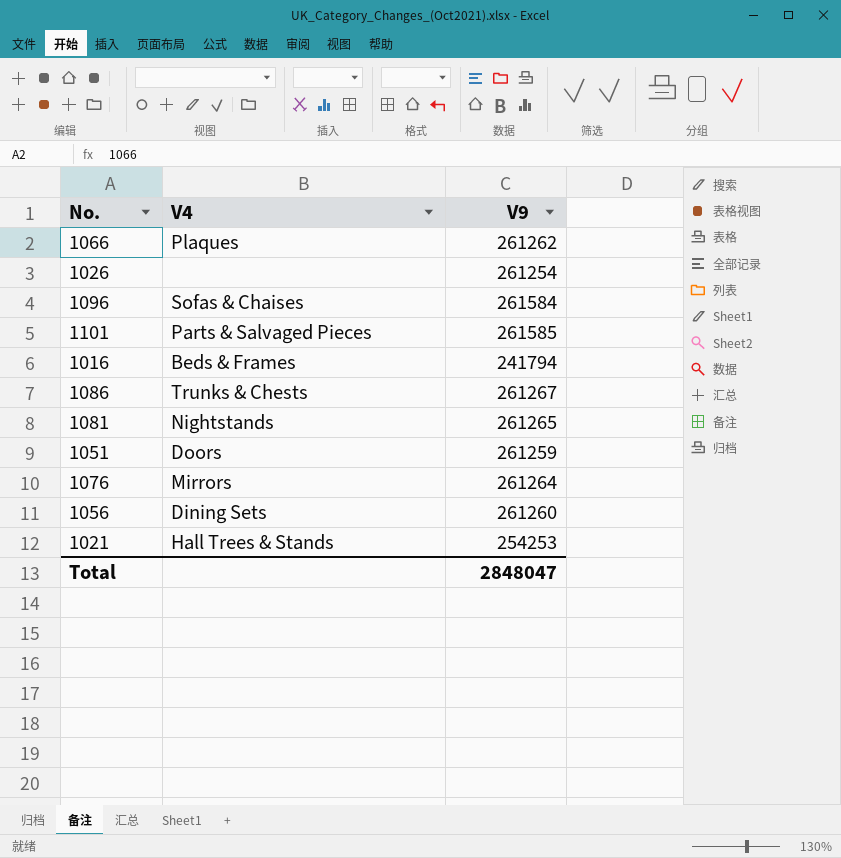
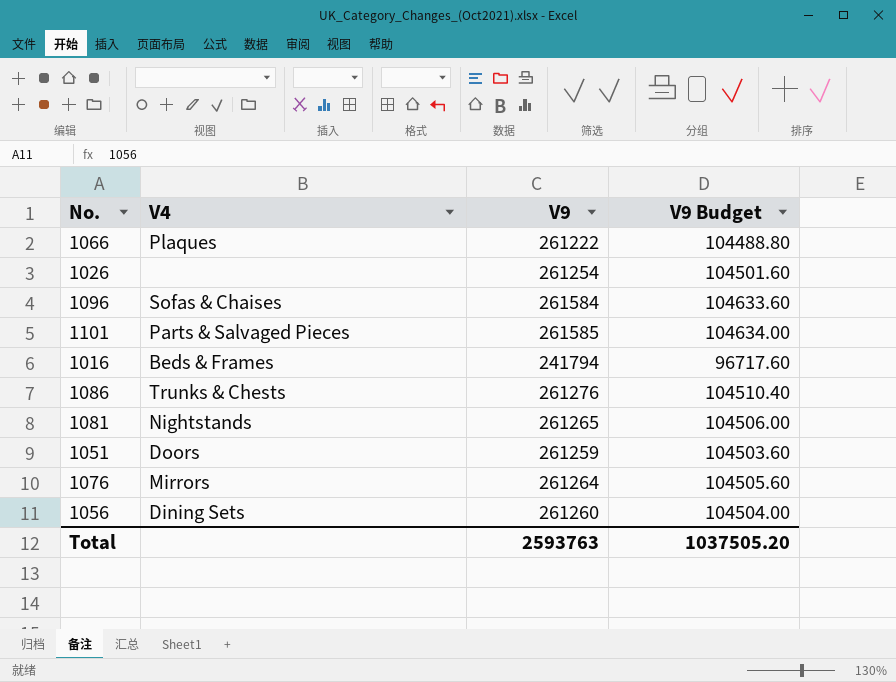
column V9 Budget | formula: none -> [V9] * 0.4
row 1021: Hall Trees & Stands | 254253 -> none
1066 | V9: 261262 -> 261222
1086 | V9: 261267 -> 261276
Total | V9: 2848047 -> 2593763

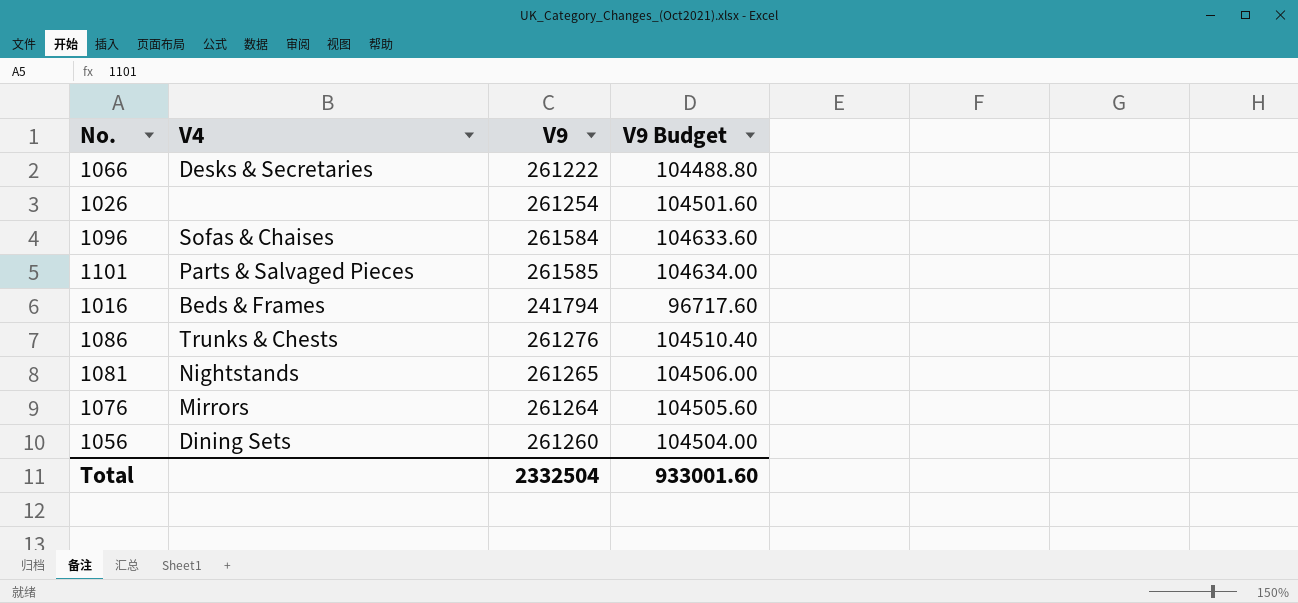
row 1051: Doors | 261259 | 104503.60 -> none
1066 | V4: Plaques -> Desks & Secretaries
Total | V9: 2593763 -> 2332504
Total | V9 Budget: 1037505.20 -> 933001.60

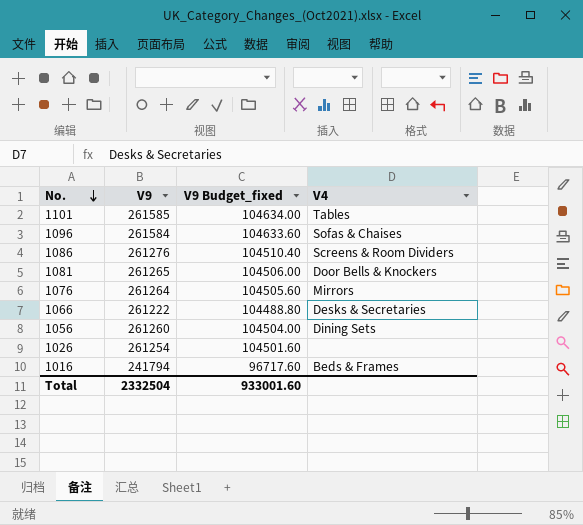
row order: none -> No. descending
column name: V9 Budget -> V9 Budget_fixed
column V4 | position: 2 -> 4
1101 | V4: Parts & Salvaged Pieces -> Tables
1086 | V4: Trunks & Chests -> Screens & Room Dividers
1081 | V4: Nightstands -> Door Bells & Knockers

